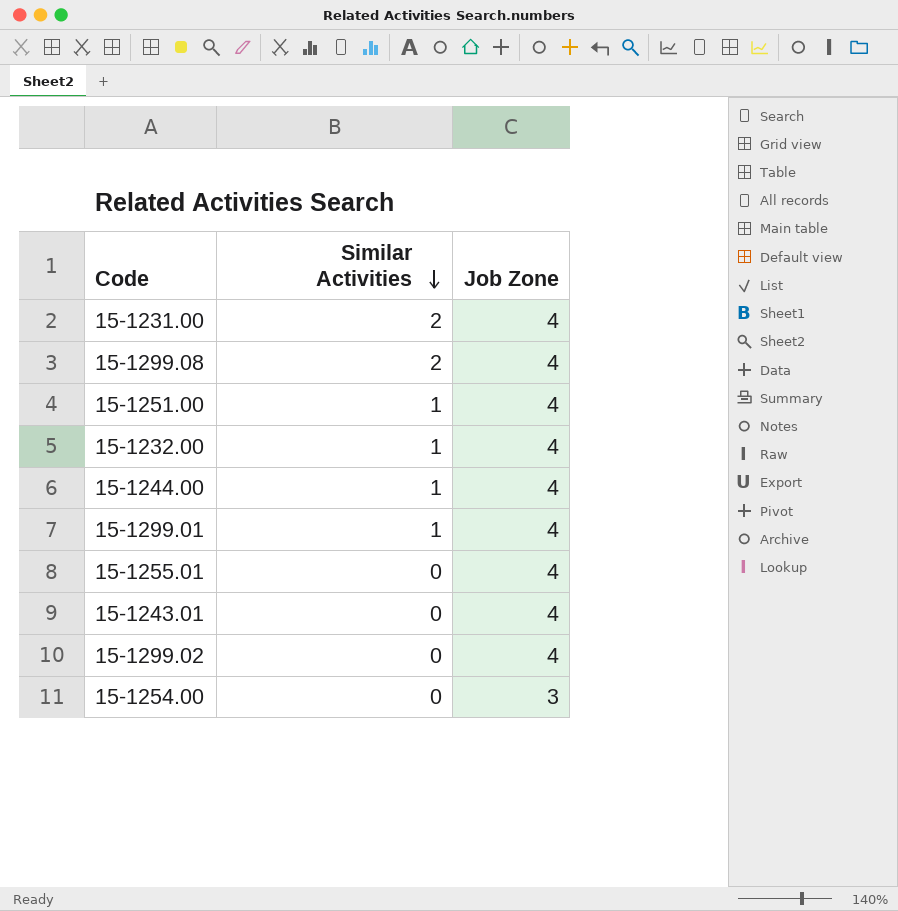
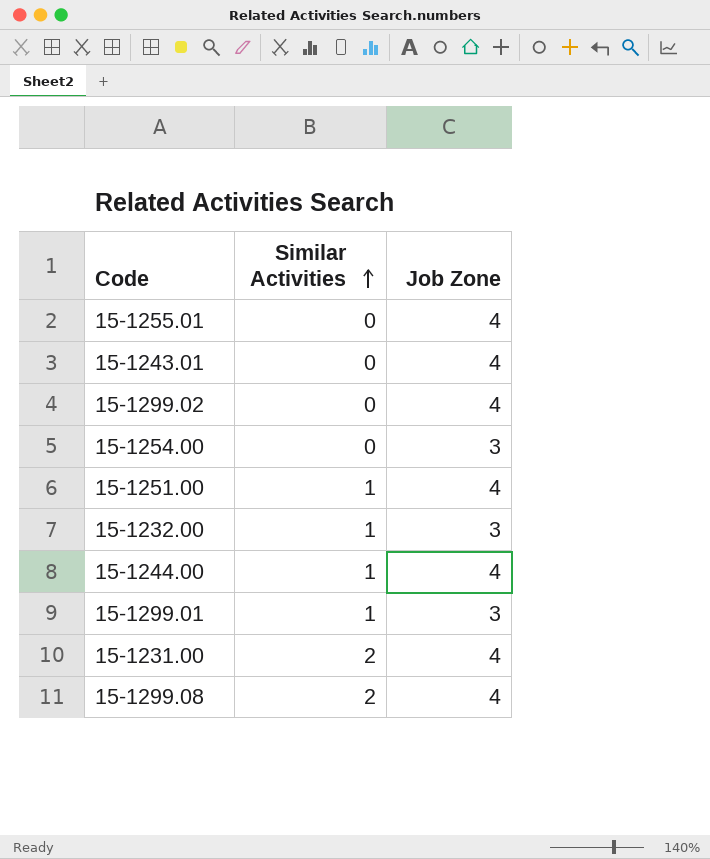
row order: Similar Activities descending -> Similar Activities ascending
15-1232.00 | Job Zone: 4 -> 3
15-1299.01 | Job Zone: 4 -> 3

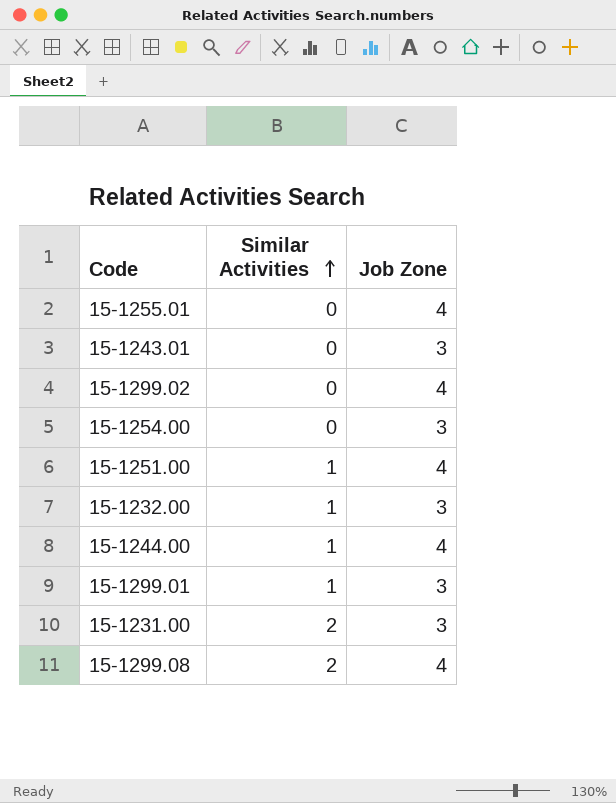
15-1243.01 | Job Zone: 4 -> 3
15-1231.00 | Job Zone: 4 -> 3

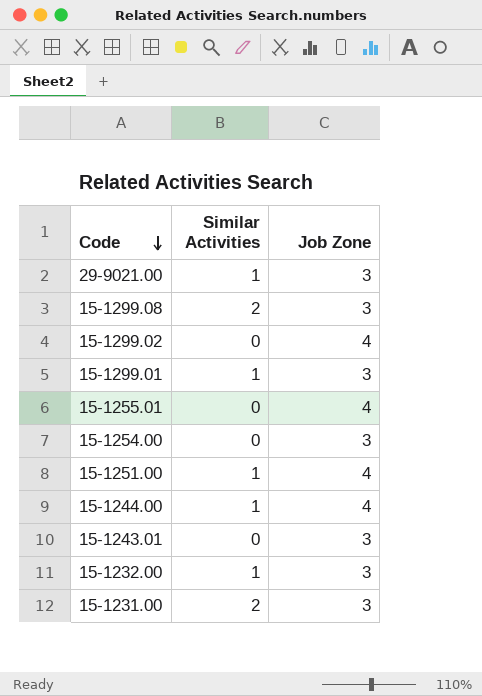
row order: Similar Activities ascending -> Code descending
row 29-9021.00: none -> 1 | 3
15-1299.08 | Job Zone: 4 -> 3

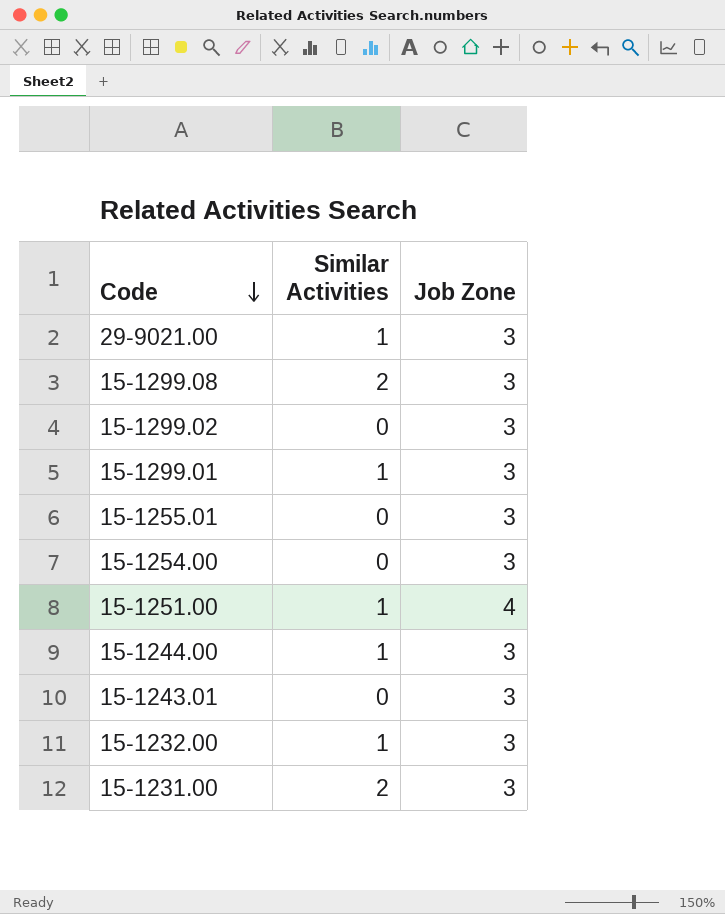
15-1299.02 | Job Zone: 4 -> 3
15-1255.01 | Job Zone: 4 -> 3
15-1244.00 | Job Zone: 4 -> 3

